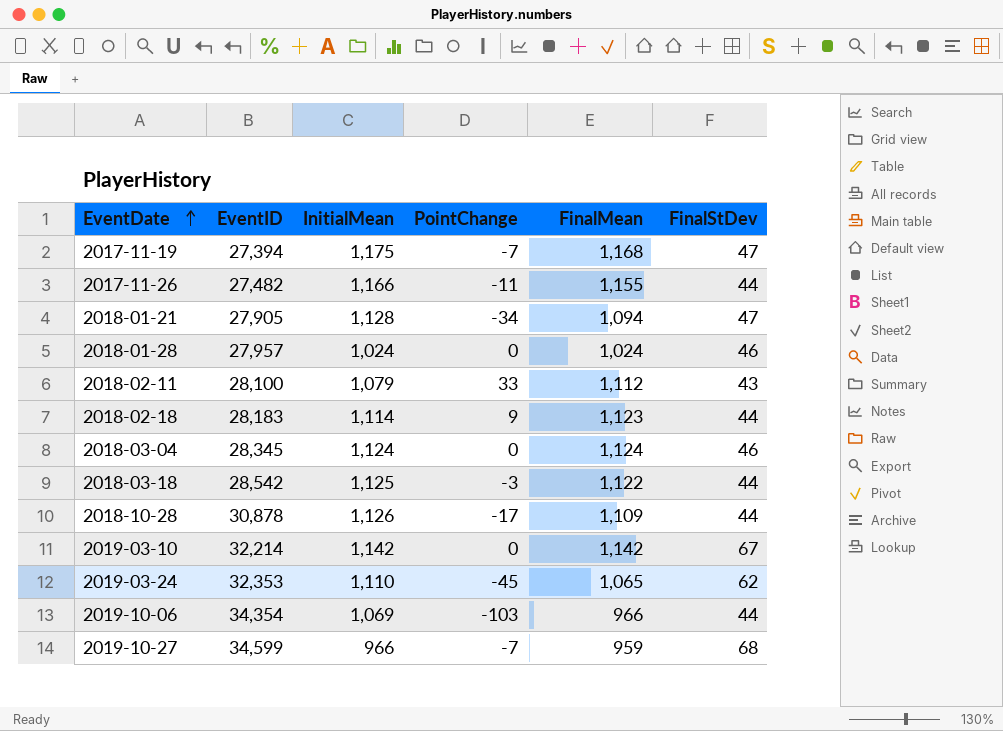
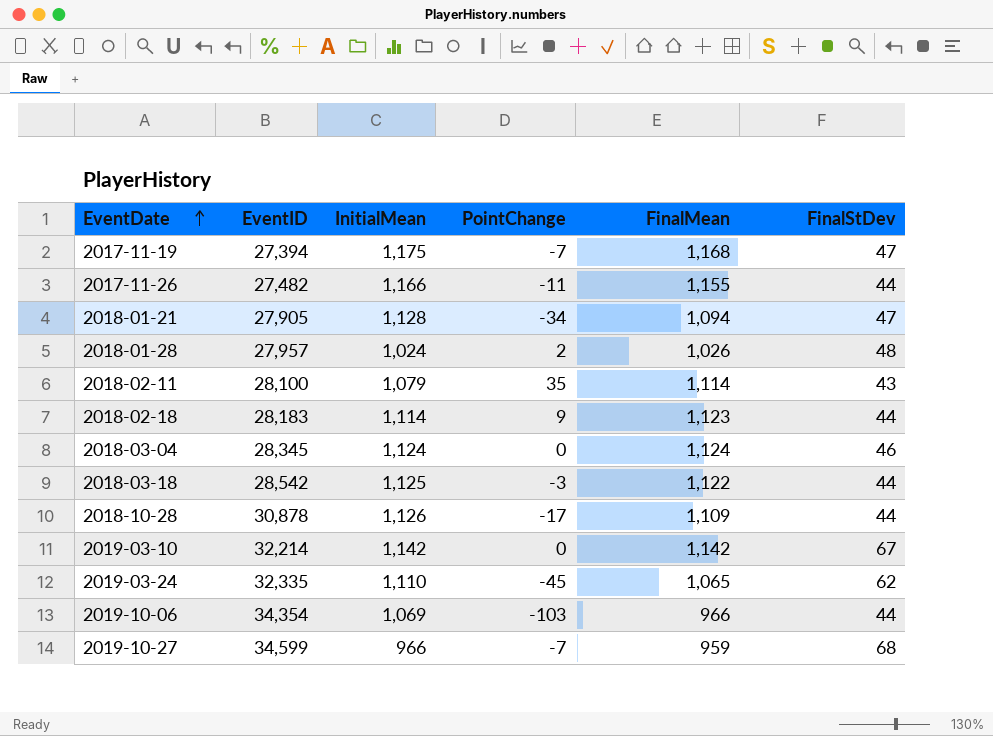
2018-01-28 | PointChange: 0 -> 2
2018-01-28 | FinalMean: 1,024 -> 1,026
2018-01-28 | FinalStDev: 46 -> 48
2018-02-11 | PointChange: 33 -> 35
2018-02-11 | FinalMean: 1,112 -> 1,114
2019-03-24 | EventID: 32,353 -> 32,335

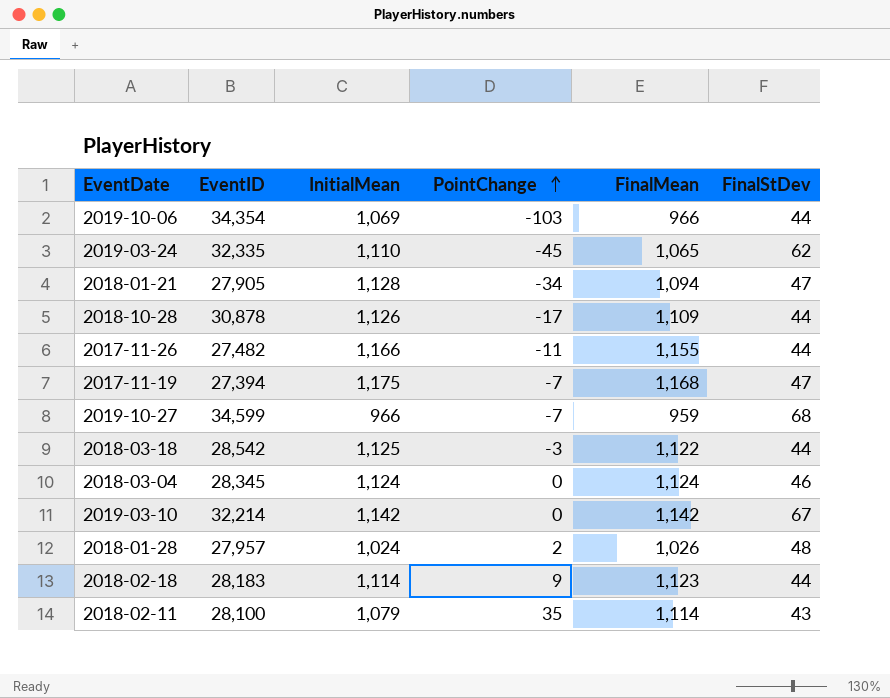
row order: EventDate ascending -> PointChange ascending

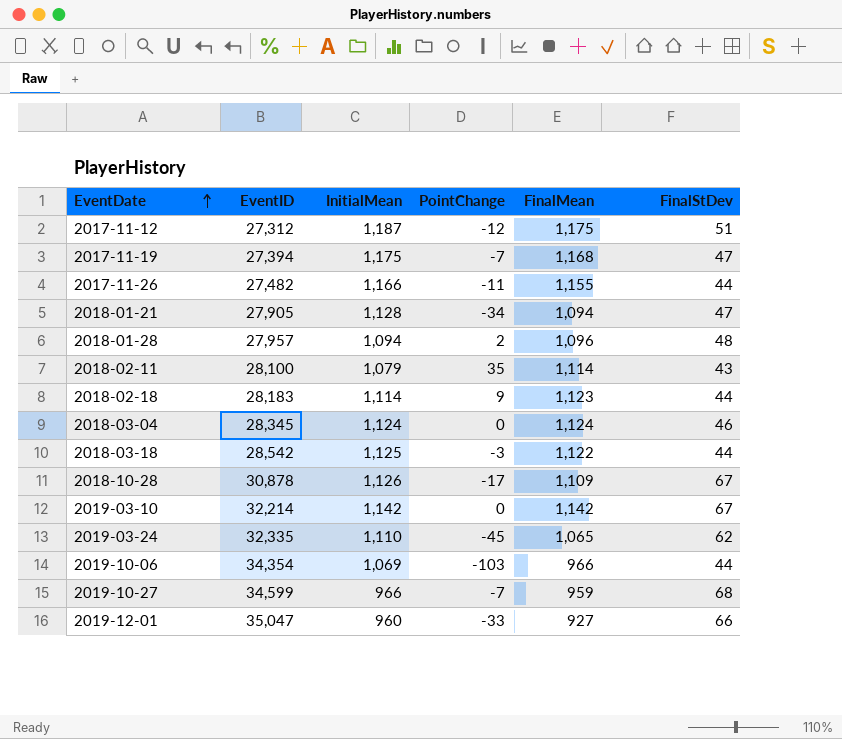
row order: PointChange ascending -> EventDate ascending
row 2017-11-12: none -> 27,312 | 1,187 | -12 | 1,175 | 51
2018-01-28 | InitialMean: 1,024 -> 1,094
2018-01-28 | FinalMean: 1,026 -> 1,096
2018-10-28 | FinalStDev: 44 -> 67
row 2019-12-01: none -> 35,047 | 960 | -33 | 927 | 66

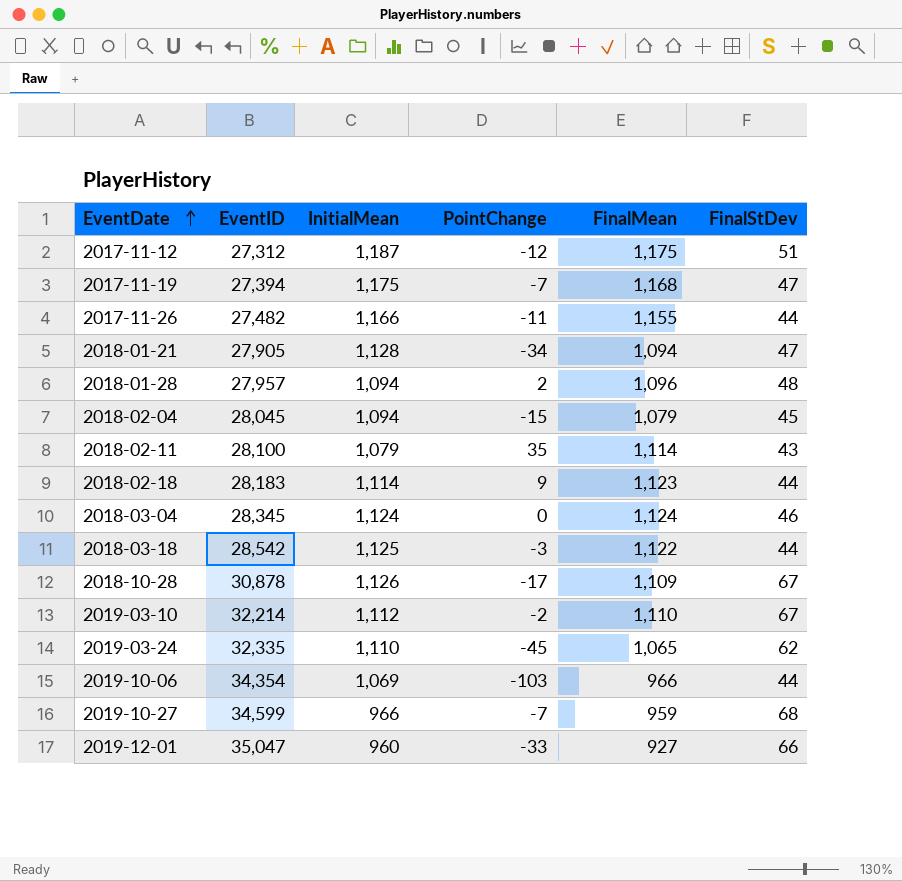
row 2018-02-04: none -> 28,045 | 1,094 | -15 | 1,079 | 45
2019-03-10 | InitialMean: 1,142 -> 1,112
2019-03-10 | PointChange: 0 -> -2
2019-03-10 | FinalMean: 1,142 -> 1,110

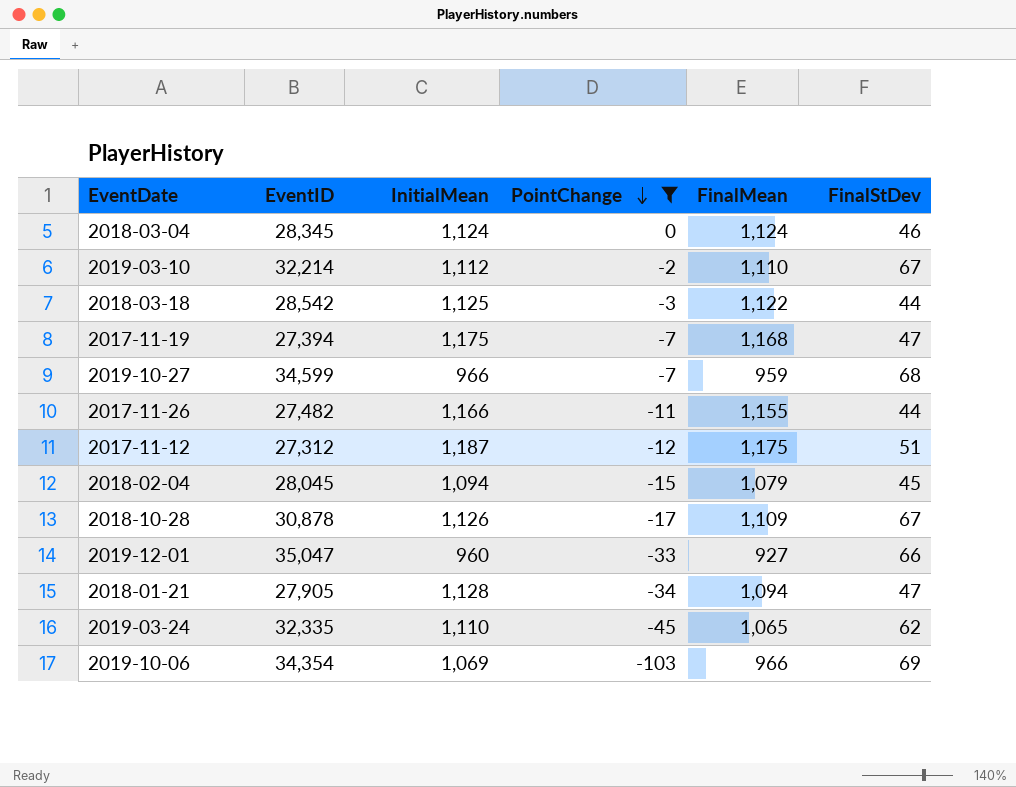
filter: none -> PointChange <= 0
row order: EventDate ascending -> PointChange descending
2019-10-06 | FinalStDev: 44 -> 69

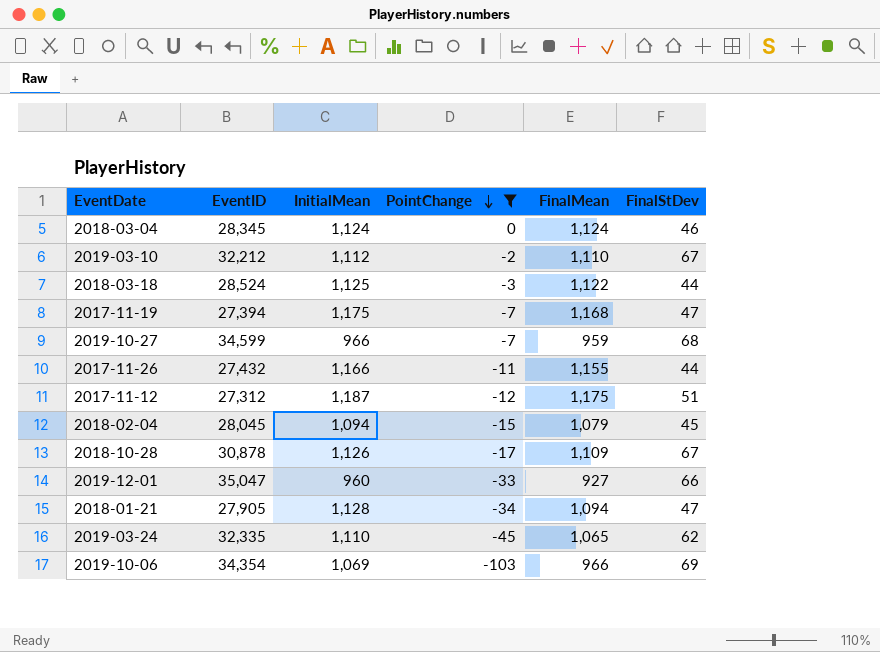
2019-03-10 | EventID: 32,214 -> 32,212
2018-03-18 | EventID: 28,542 -> 28,524
2017-11-26 | EventID: 27,482 -> 27,432

